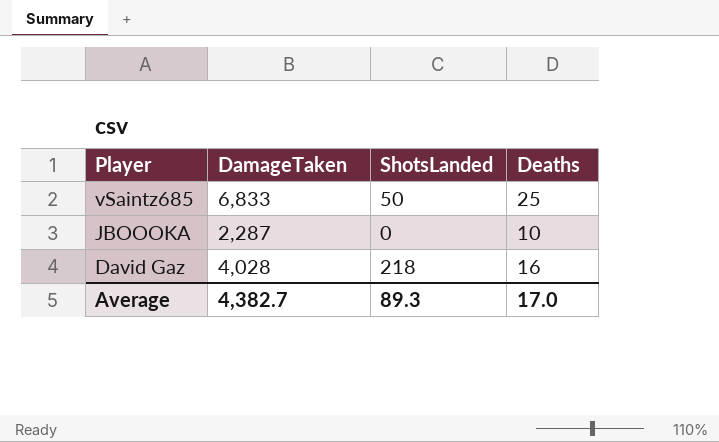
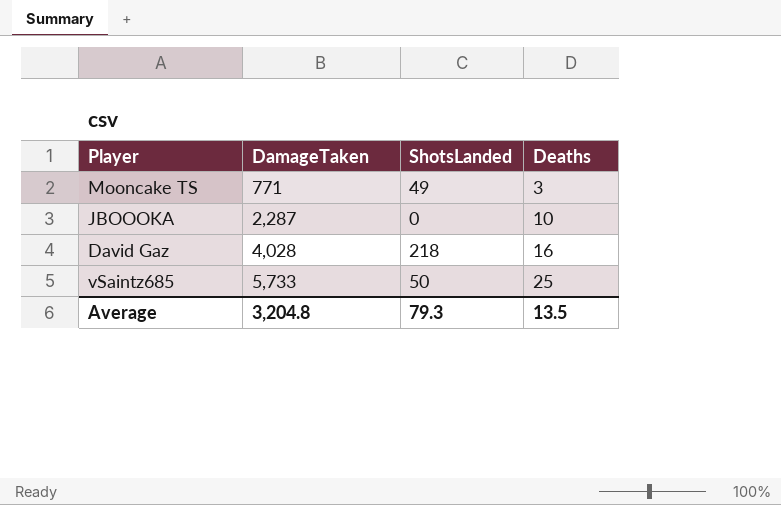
row order: Player descending -> DamageTaken ascending
row Mooncake TS: none -> 771 | 49 | 3
vSaintz685 | DamageTaken: 6,833 -> 5,733
Average | DamageTaken: 4,382.7 -> 3,204.8
Average | ShotsLanded: 89.3 -> 79.3
Average | Deaths: 17.0 -> 13.5

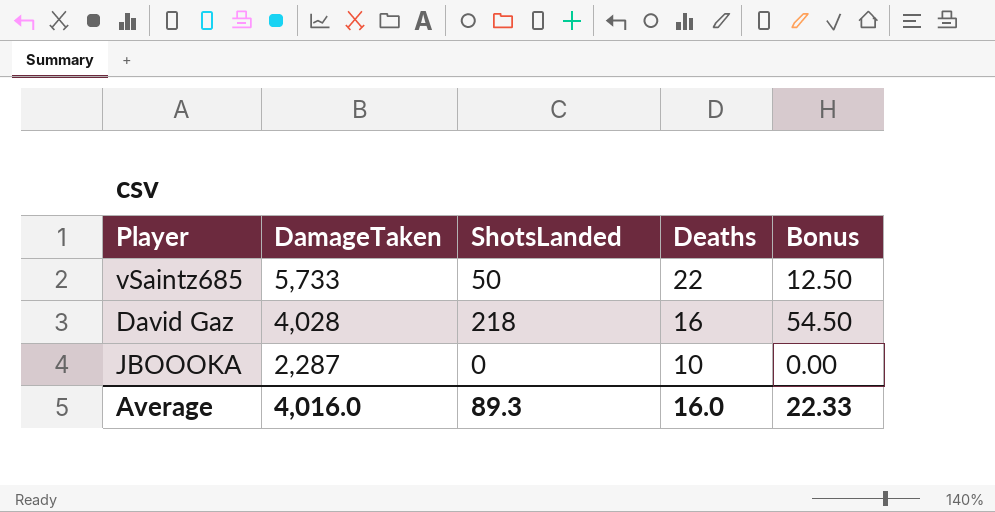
row order: DamageTaken ascending -> DamageTaken descending
column Bonus | formula: none -> [ShotsLanded] * 0.25
row Mooncake TS: 771 | 49 | 3 -> none
vSaintz685 | Deaths: 25 -> 22
Average | DamageTaken: 3,204.8 -> 4,016.0
Average | ShotsLanded: 79.3 -> 89.3
Average | Deaths: 13.5 -> 16.0

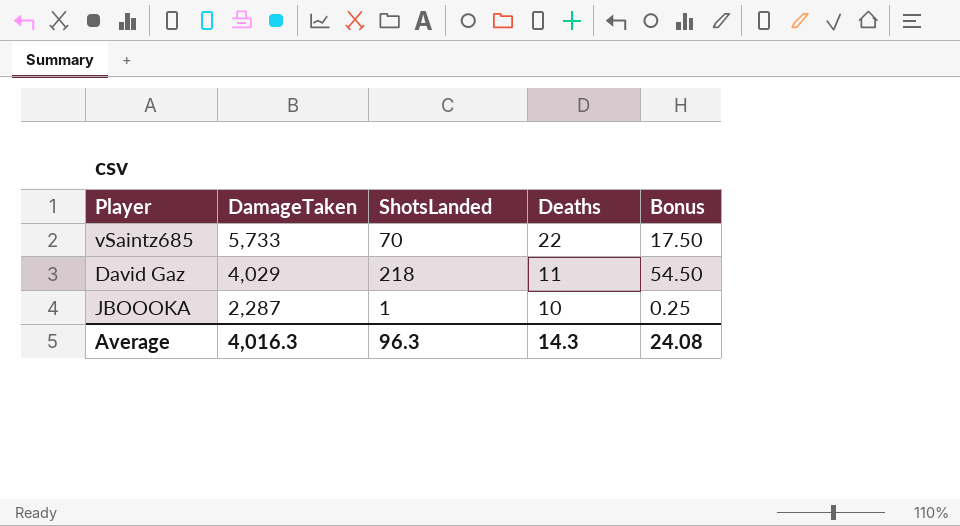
vSaintz685 | ShotsLanded: 50 -> 70
vSaintz685 | Bonus: 12.50 -> 17.50
David Gaz | DamageTaken: 4,028 -> 4,029
David Gaz | Deaths: 16 -> 11
JBOOOKA | ShotsLanded: 0 -> 1
JBOOOKA | Bonus: 0.00 -> 0.25
Average | DamageTaken: 4,016.0 -> 4,016.3
Average | ShotsLanded: 89.3 -> 96.3
Average | Deaths: 16.0 -> 14.3
Average | Bonus: 22.33 -> 24.08

